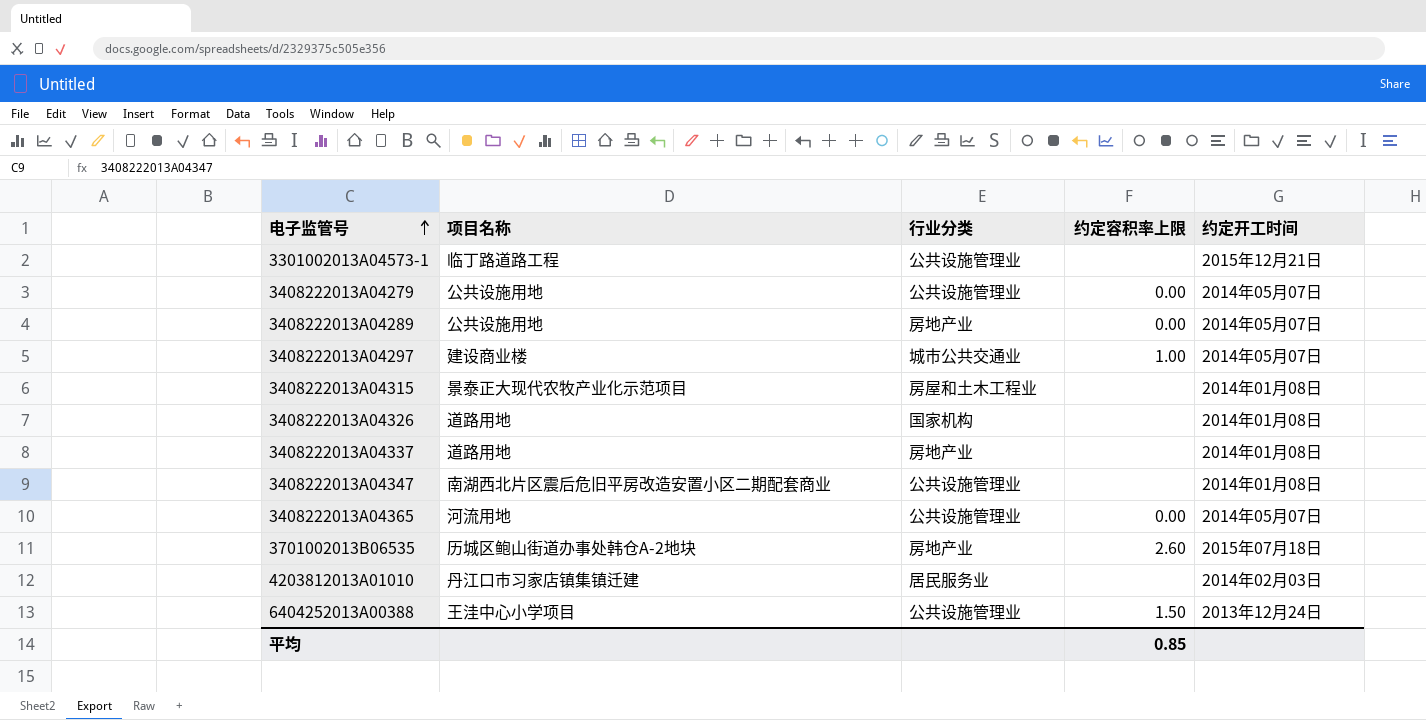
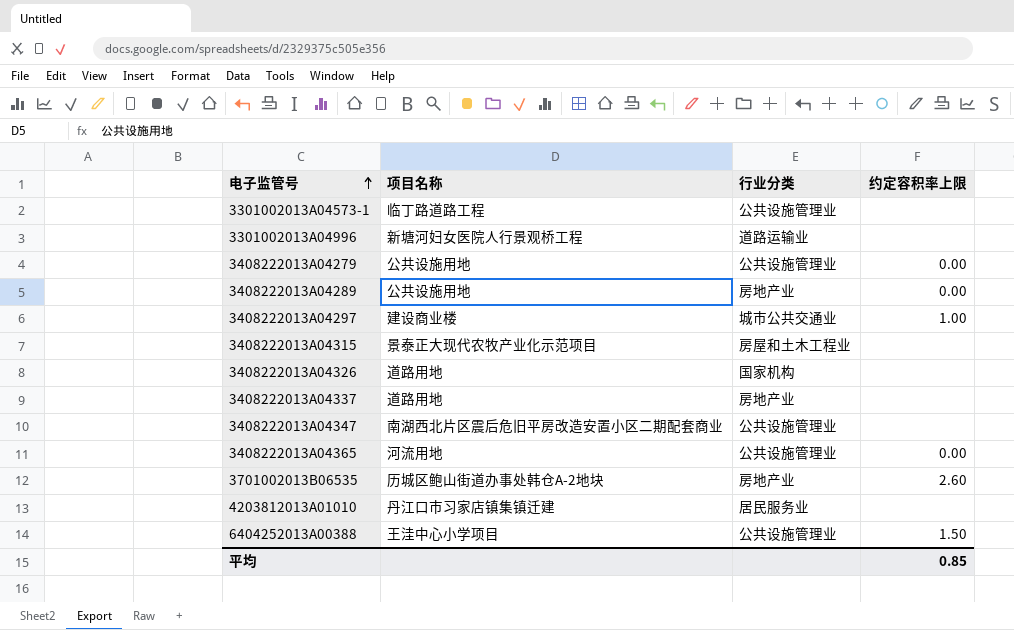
column 约定开工时间 | position: 5 -> none
row 3301002013A04996: none -> 新塘河妇女医院人行景观桥工程 | 道路运输业 | none

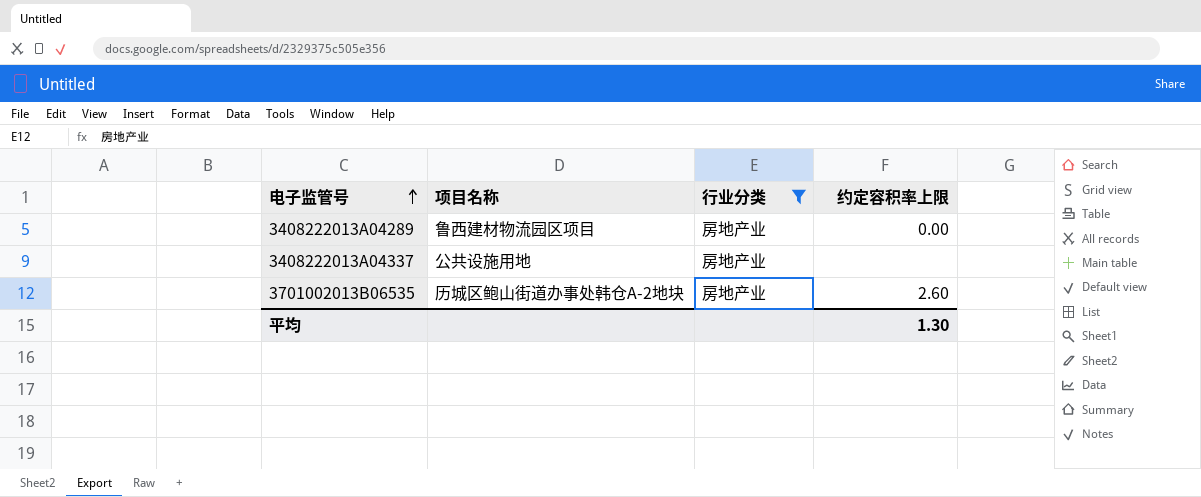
filter: none -> 行业分类 = 房地产业
3408222013A04289 | 项目名称: 公共设施用地 -> 鲁西建材物流园区项目
3408222013A04337 | 项目名称: 道路用地 -> 公共设施用地
平均 | 约定容积率上限: 0.85 -> 1.30

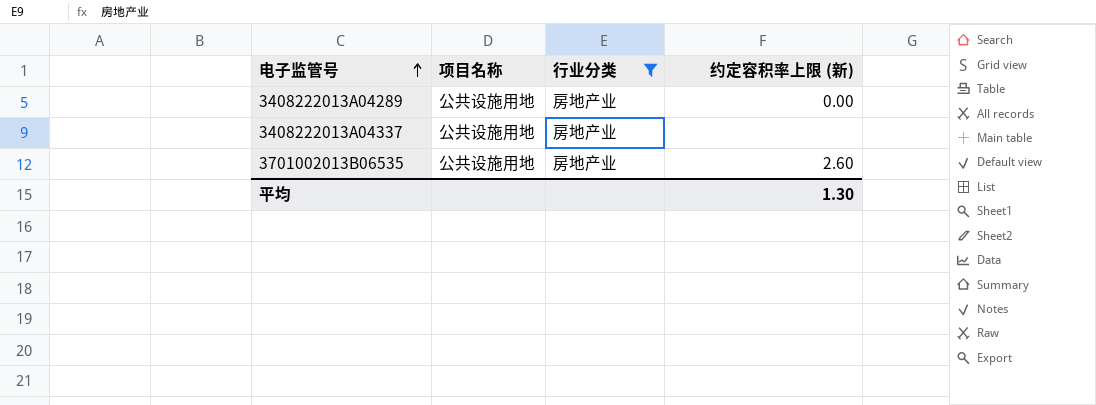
column name: 约定容积率上限 -> 约定容积率上限 (新)
3408222013A04289 | 项目名称: 鲁西建材物流园区项目 -> 公共设施用地
3701002013B06535 | 项目名称: 历城区鲍山街道办事处韩仓A-2地块 -> 公共设施用地

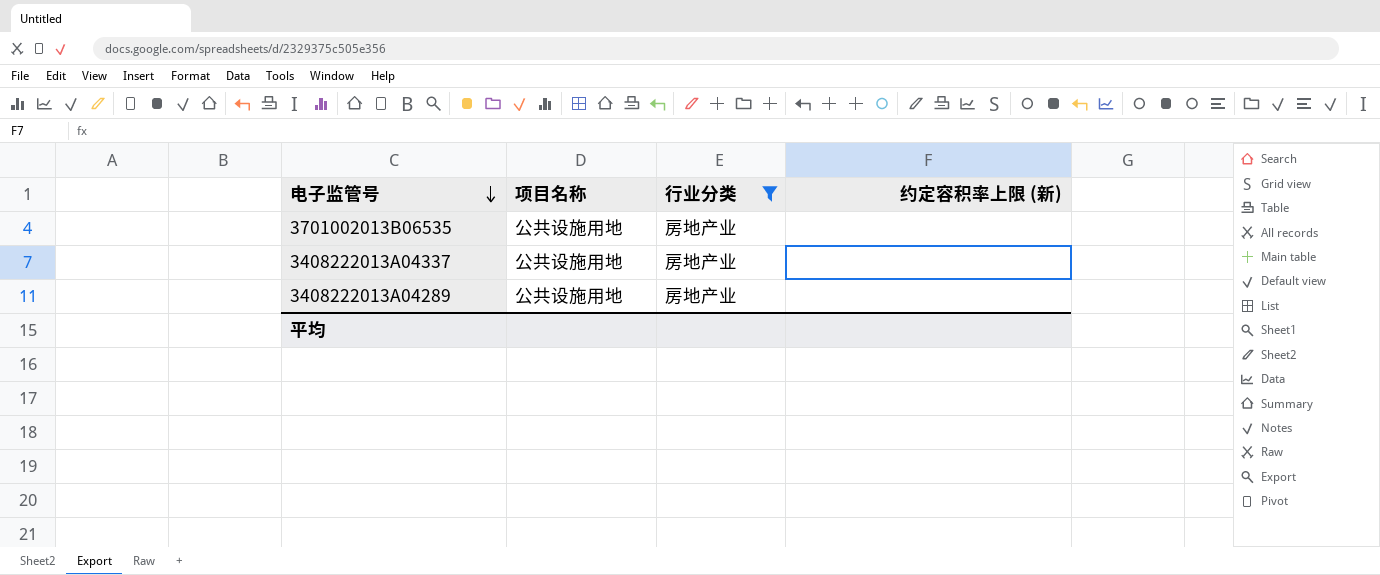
row order: 电子监管号 ascending -> 电子监管号 descending
3701002013B06535 | 约定容积率上限 (新): 2.60 -> none
3408222013A04289 | 约定容积率上限 (新): 0.00 -> none
平均 | 约定容积率上限 (新): 1.30 -> none

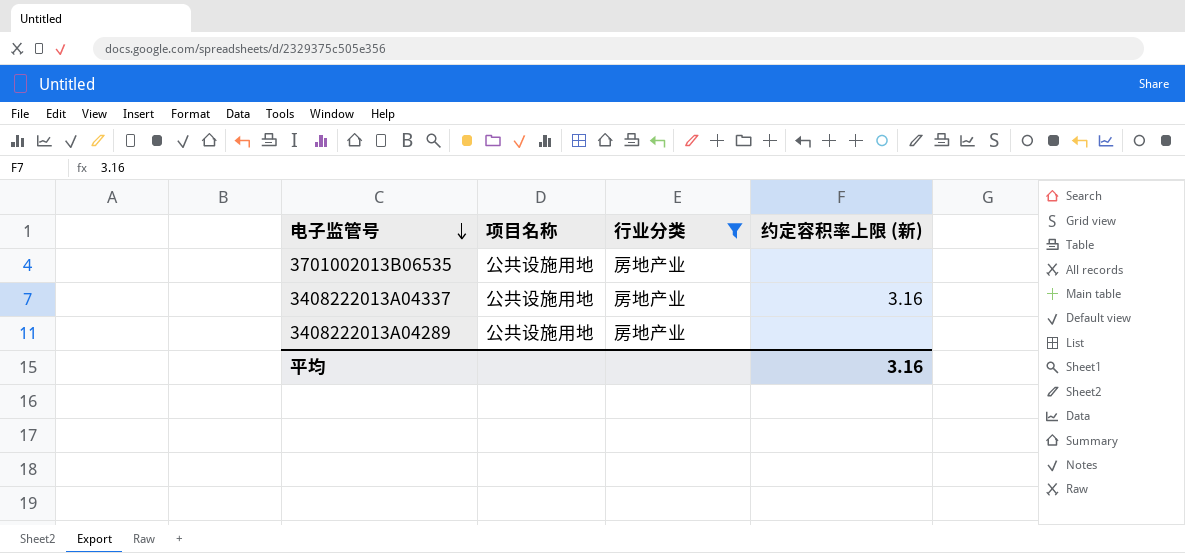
3408222013A04337 | 约定容积率上限 (新): none -> 3.16
平均 | 约定容积率上限 (新): none -> 3.16

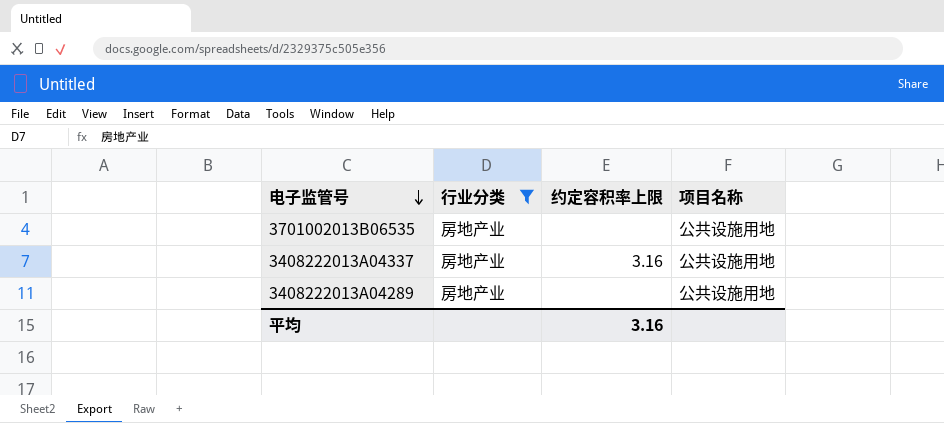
column name: 约定容积率上限 (新) -> 约定容积率上限
column 项目名称 | position: 2 -> 4

